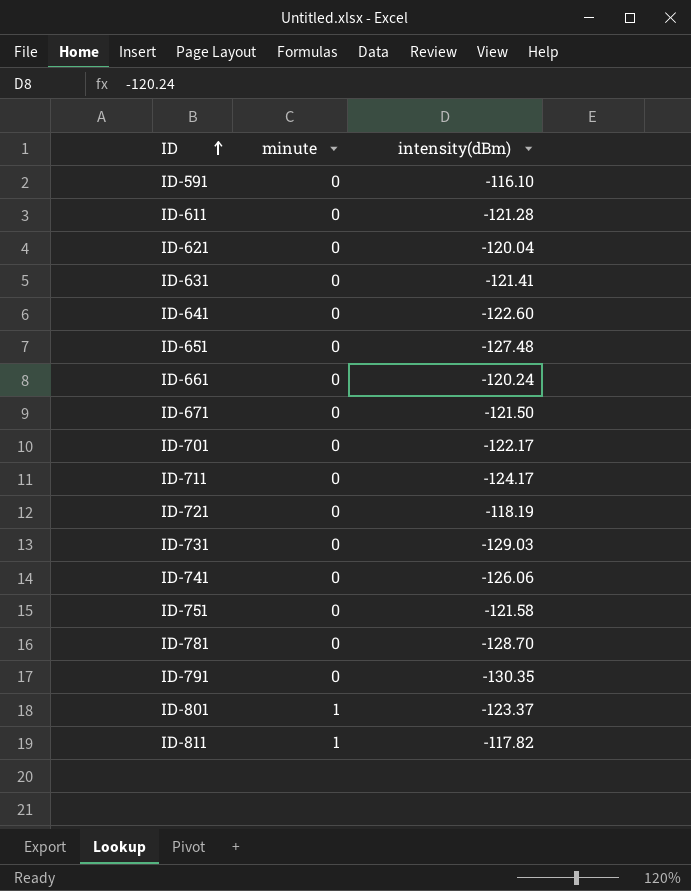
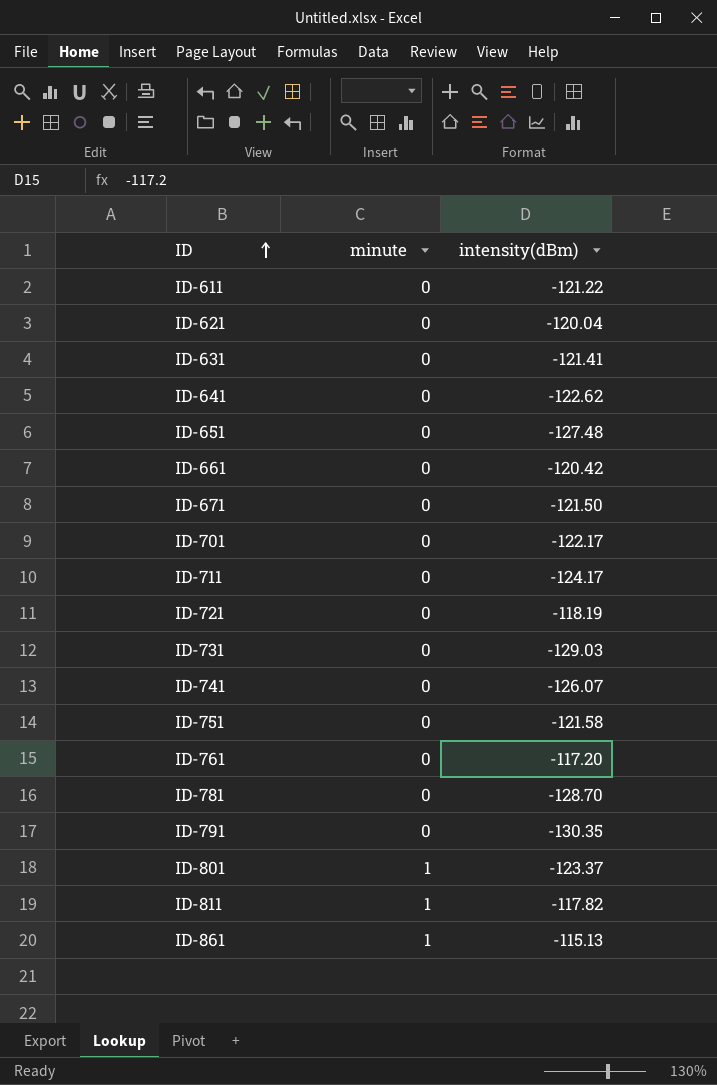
row ID-591: 0 | -116.10 -> none
ID-611 | intensity(dBm): -121.28 -> -121.22
ID-641 | intensity(dBm): -122.60 -> -122.62
ID-661 | intensity(dBm): -120.24 -> -120.42
ID-741 | intensity(dBm): -126.06 -> -126.07
row ID-761: none -> 0 | -117.20
row ID-861: none -> 1 | -115.13

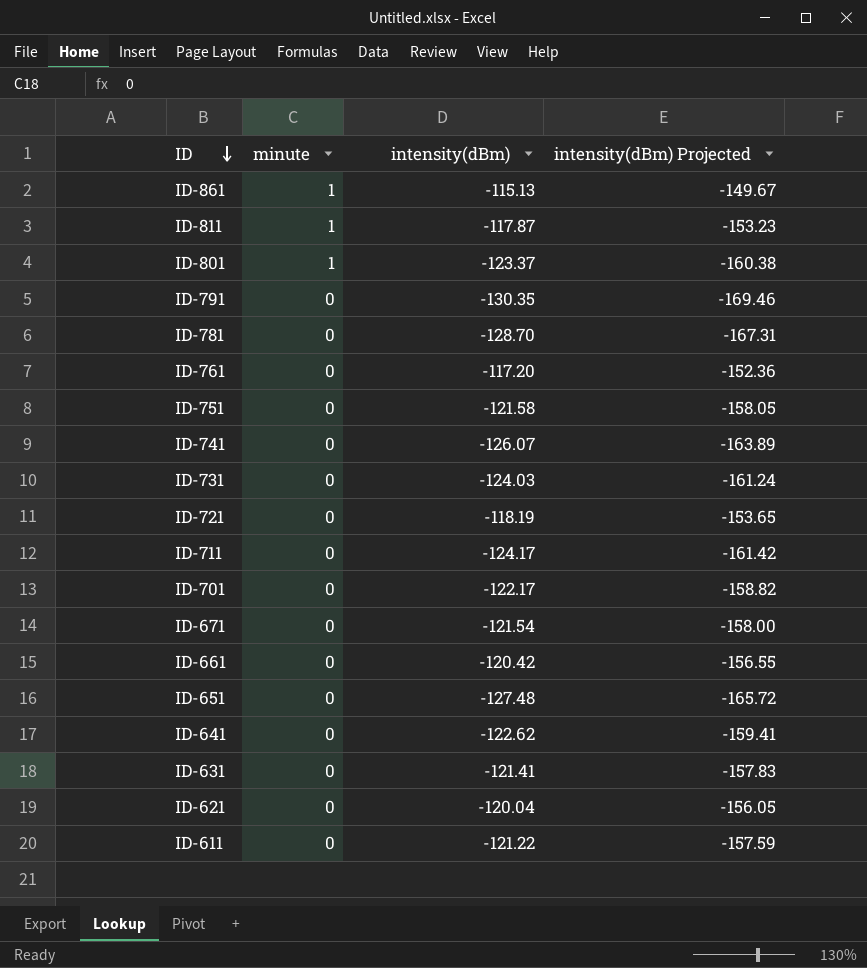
row order: ID ascending -> ID descending
column intensity(dBm) Projected | formula: none -> [intensity(dBm)] * 1.3
ID-811 | intensity(dBm): -117.82 -> -117.87
ID-731 | intensity(dBm): -129.03 -> -124.03
ID-671 | intensity(dBm): -121.50 -> -121.54

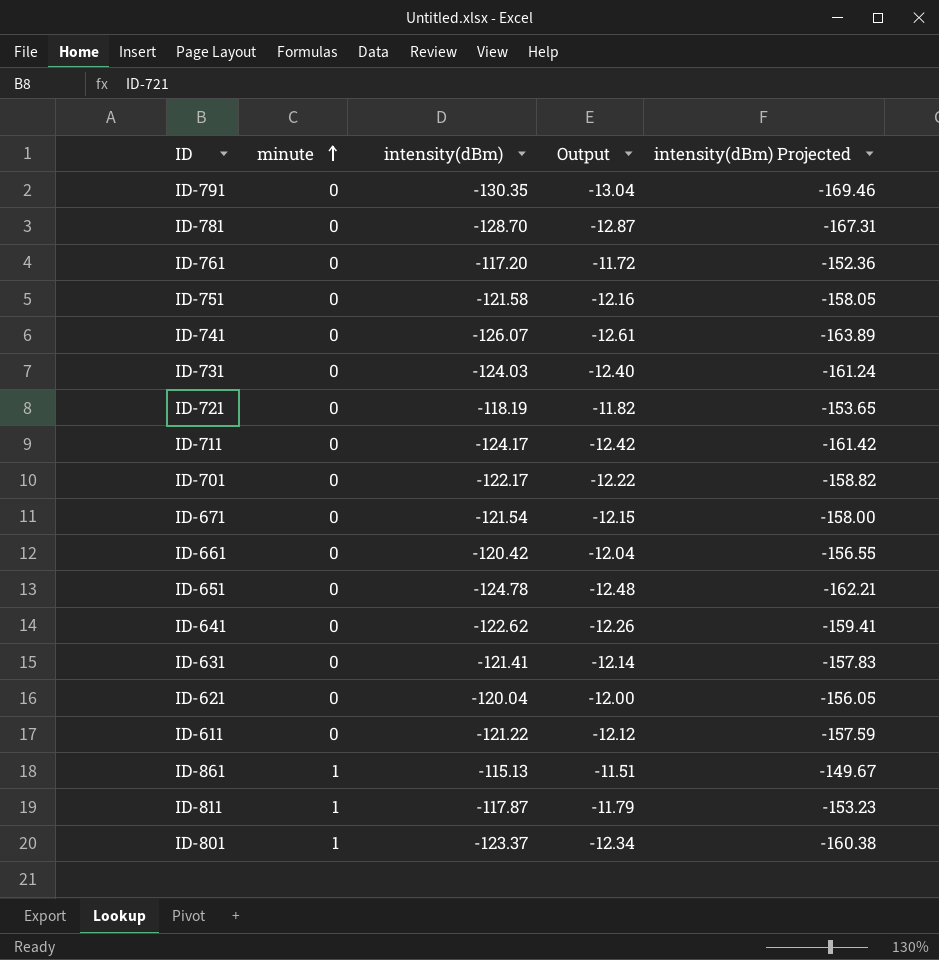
row order: ID descending -> minute ascending
column Output | formula: none -> [intensity(dBm)] * 0.1
ID-651 | intensity(dBm): -127.48 -> -124.78
ID-651 | intensity(dBm) Projected: -165.72 -> -162.21

